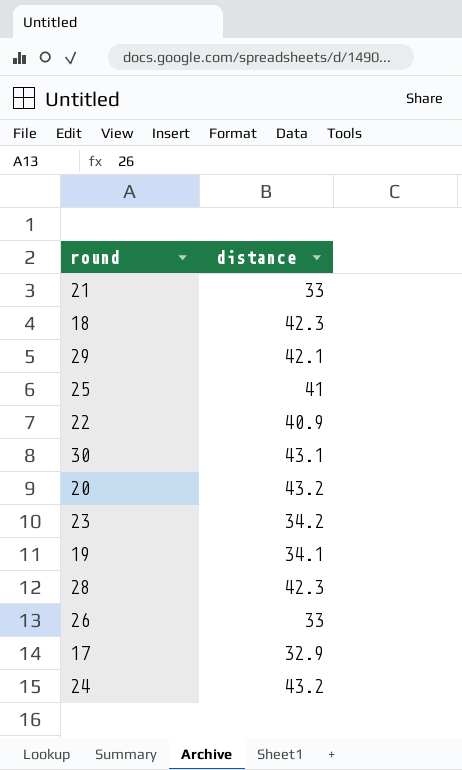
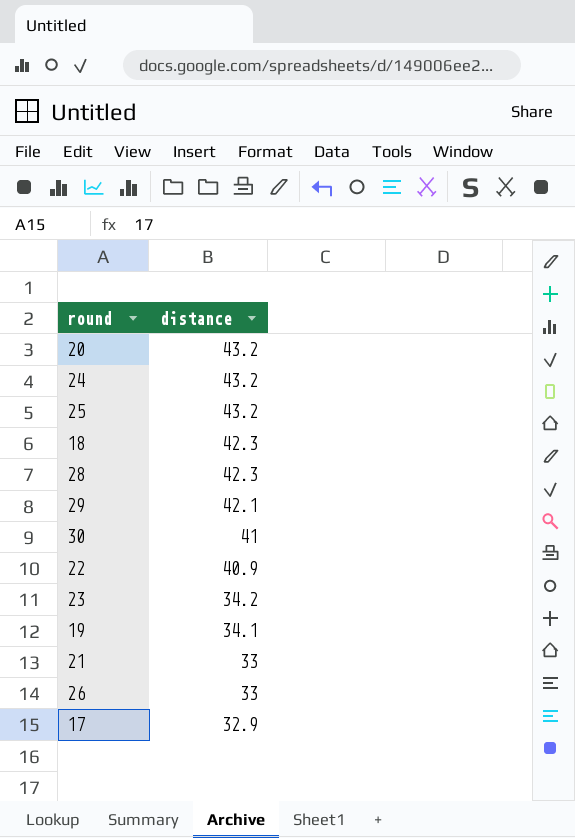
row order: none -> distance descending
25 | distance: 41 -> 43.2
30 | distance: 43.1 -> 41

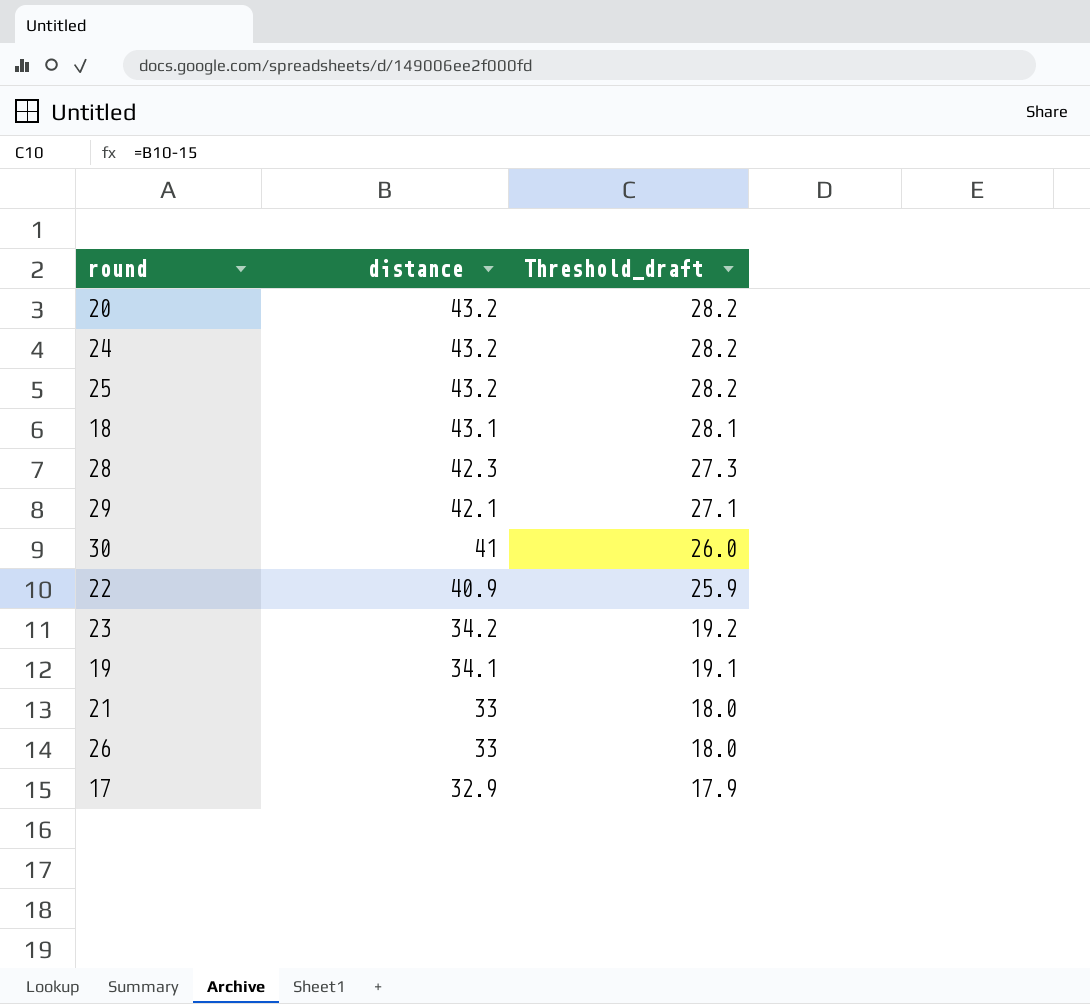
column Threshold_draft | formula: none -> [distance] - 15
18 | distance: 42.3 -> 43.1

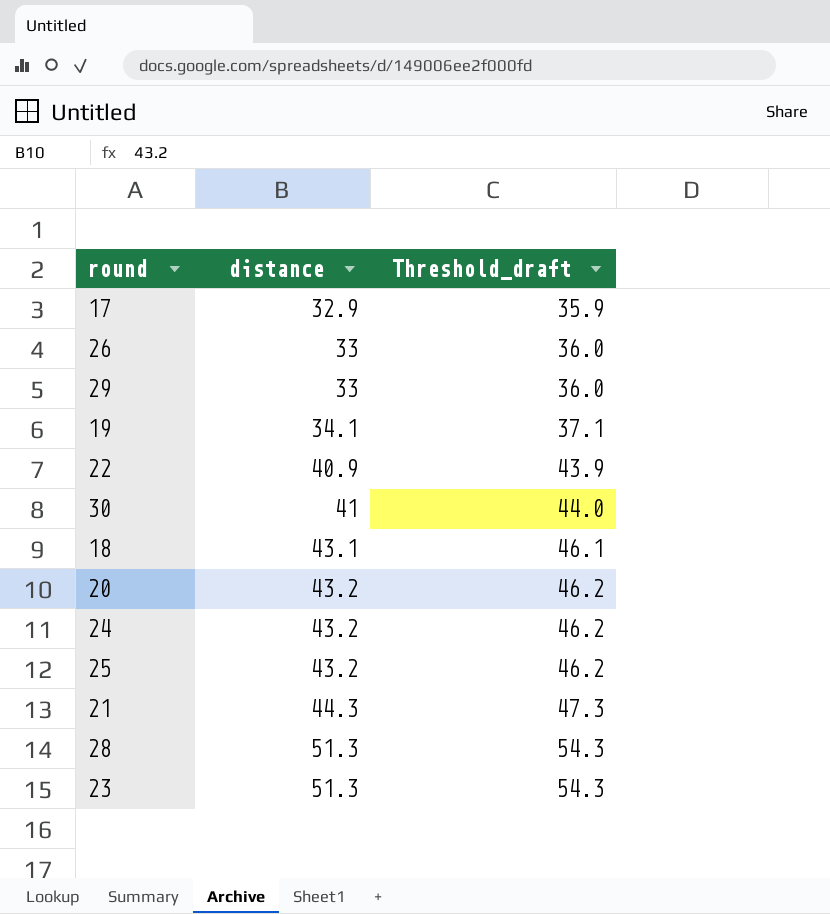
row order: distance descending -> distance ascending
column Threshold_draft | formula: [distance] - 15 -> [distance] + 3
29 | distance: 42.1 -> 33
21 | distance: 33 -> 44.3
28 | distance: 42.3 -> 51.3
23 | distance: 34.2 -> 51.3

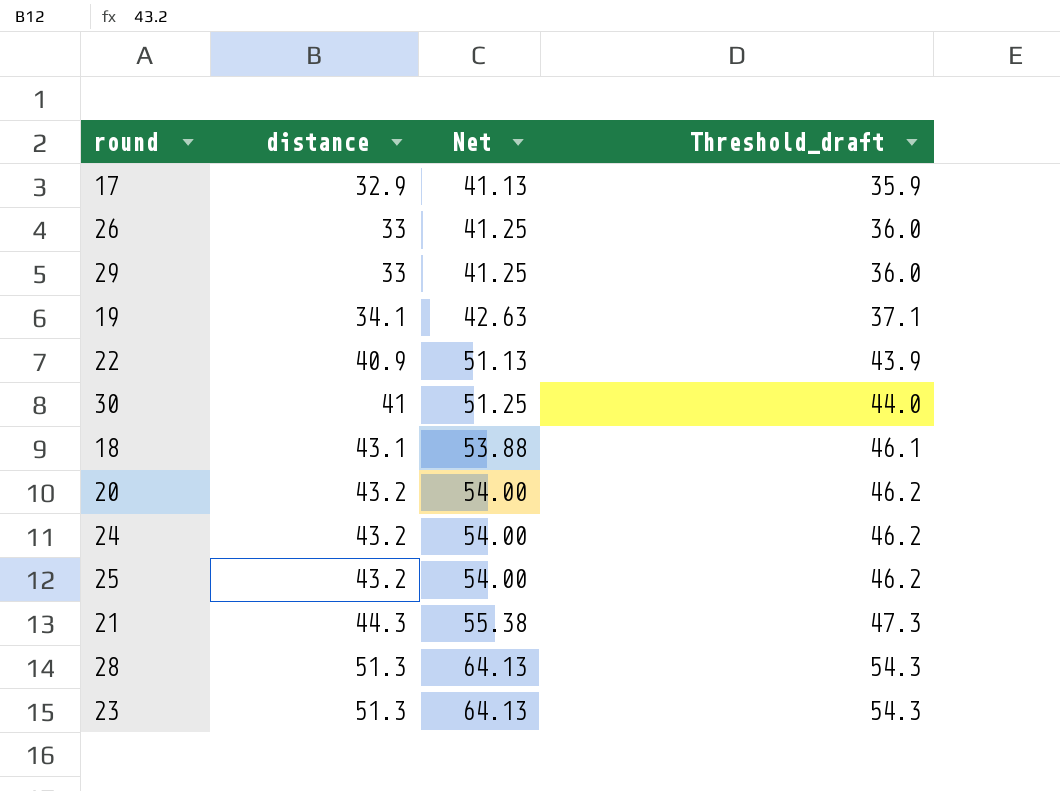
column Net | formula: none -> [distance] * 1.25

